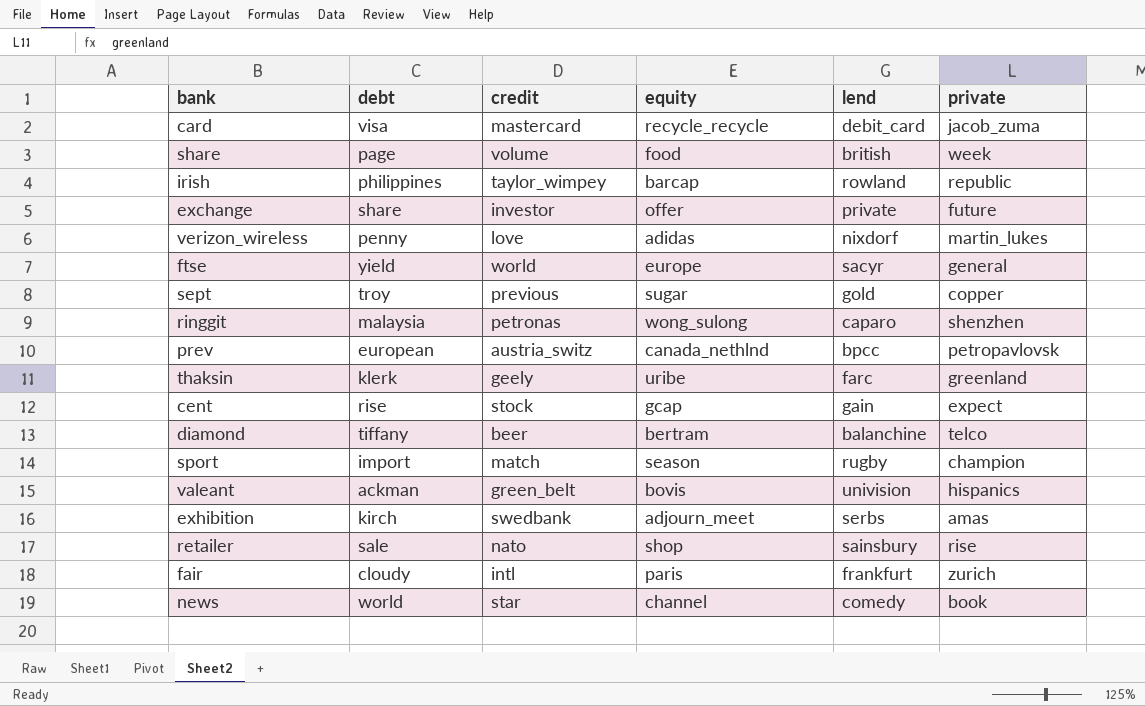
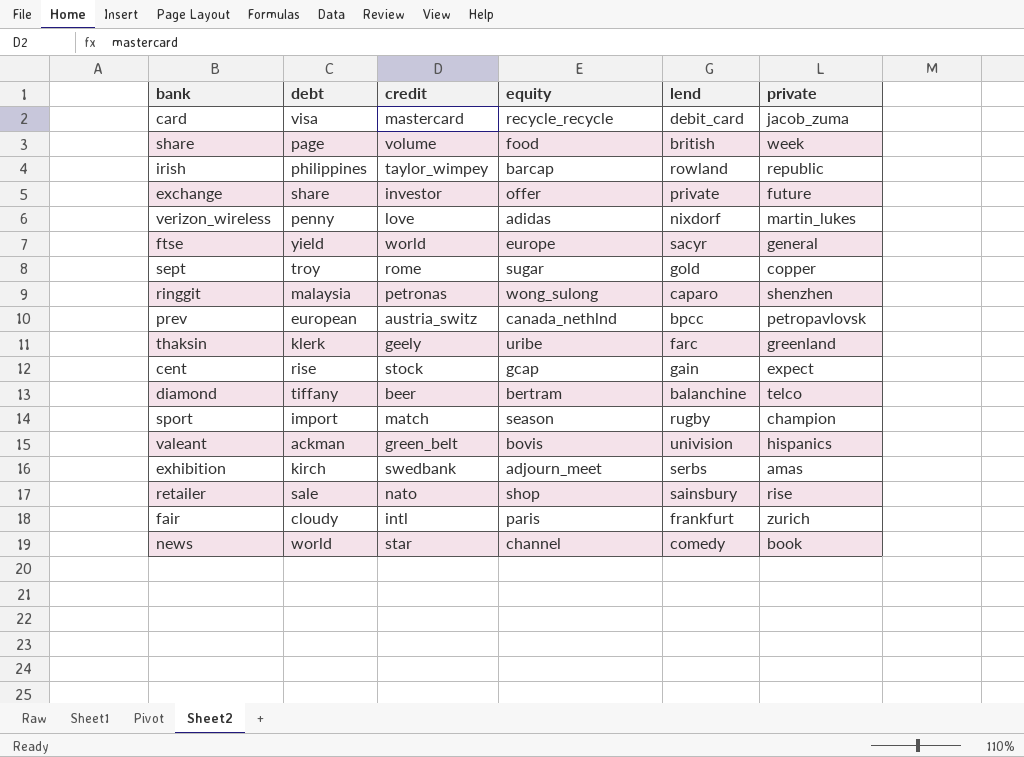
sept | credit: previous -> rome

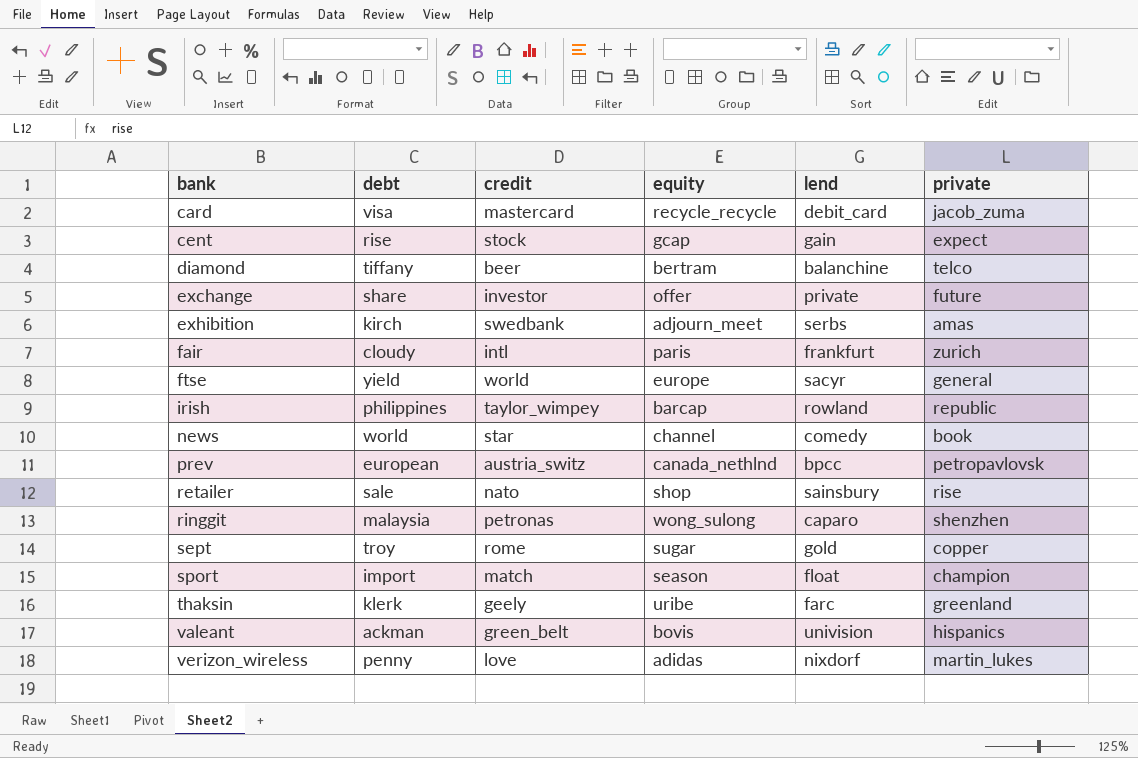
row order: none -> bank ascending
row share: page | volume | food | british | week -> none
sport | lend: rugby -> float

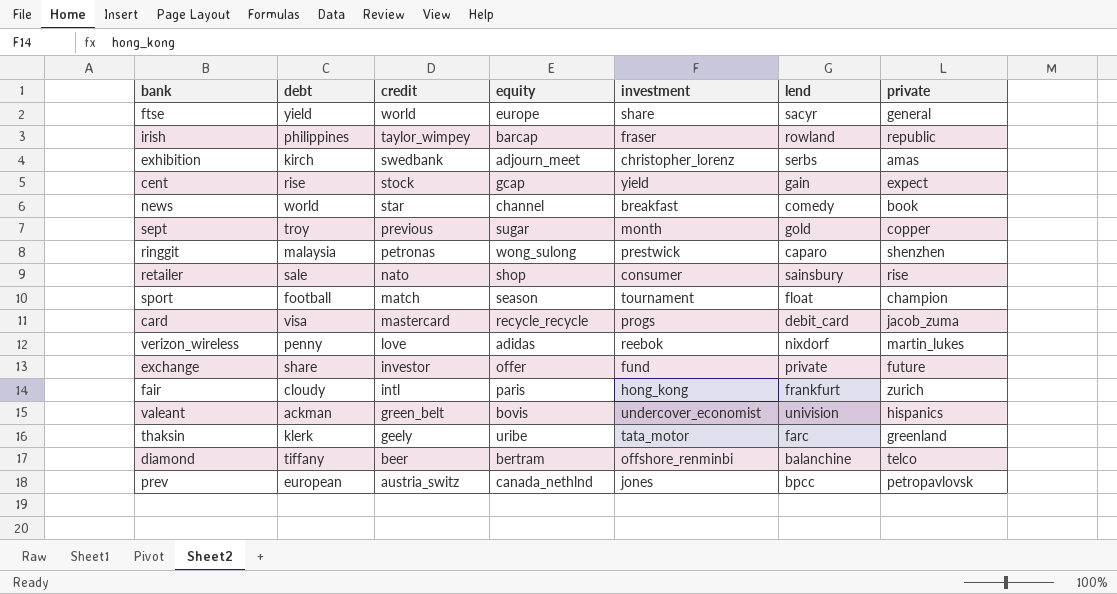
row order: bank ascending -> credit descending
column investment | position: none -> 5
sept | credit: rome -> previous
sport | debt: import -> football

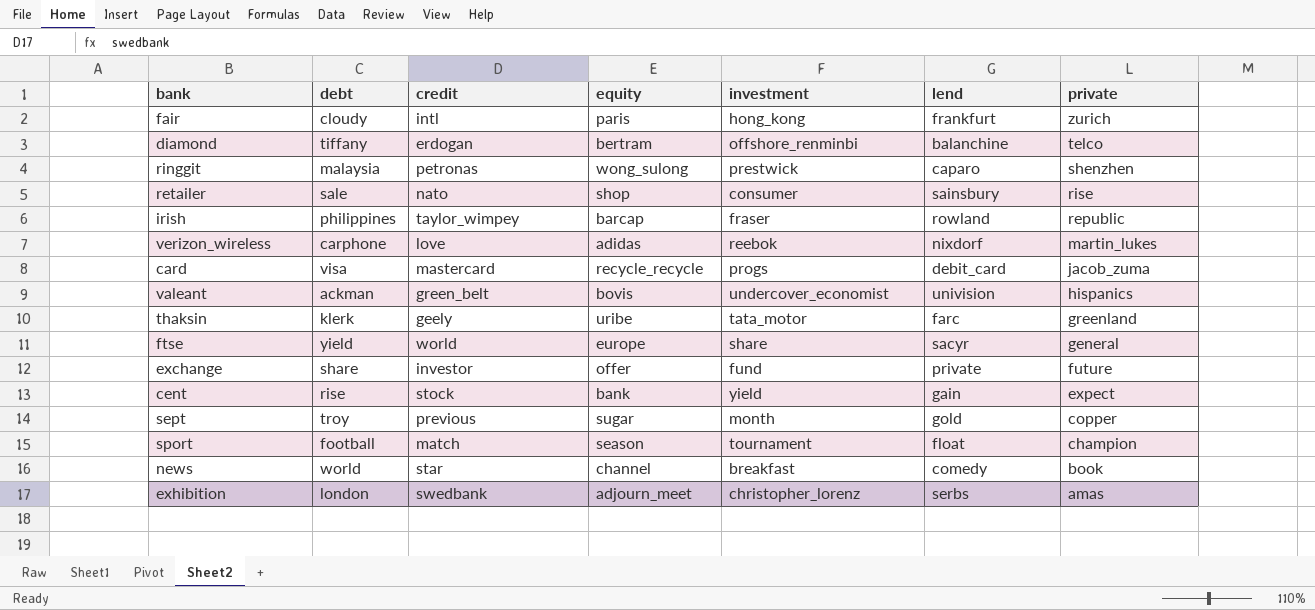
row order: credit descending -> private descending
row prev: european | austria_switz | canada_nethlnd | jones | bpcc | petropavlovsk -> none
diamond | credit: beer -> erdogan
verizon_wireless | debt: penny -> carphone
cent | equity: gcap -> bank
exhibition | debt: kirch -> london

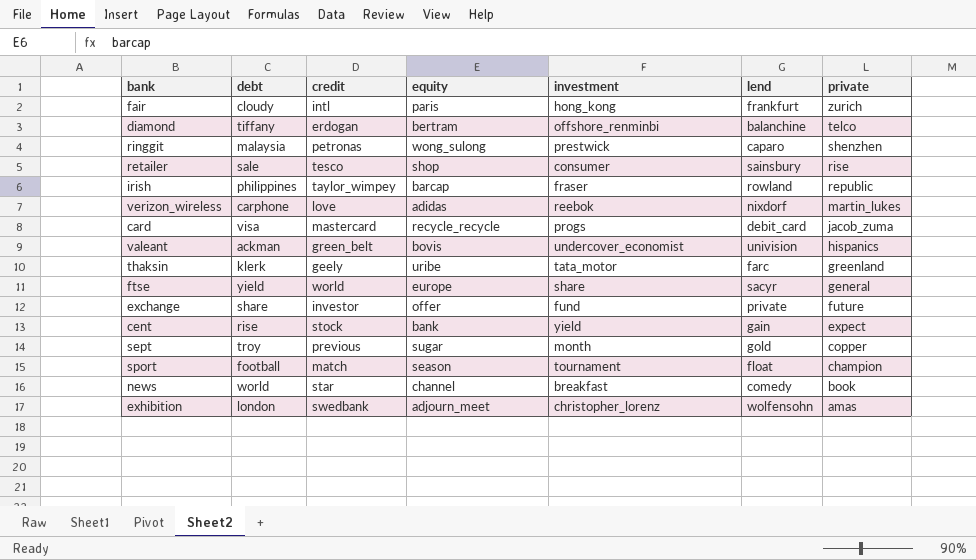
retailer | credit: nato -> tesco
exhibition | lend: serbs -> wolfensohn

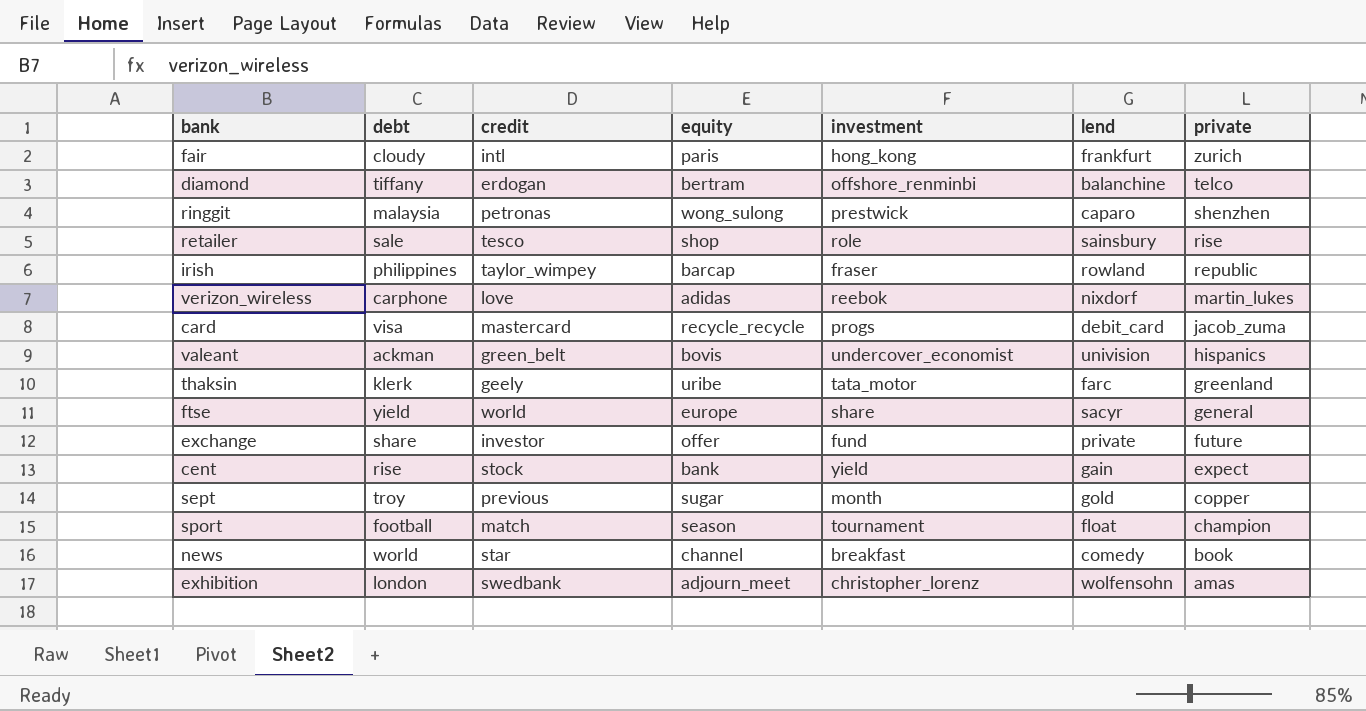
retailer | investment: consumer -> role

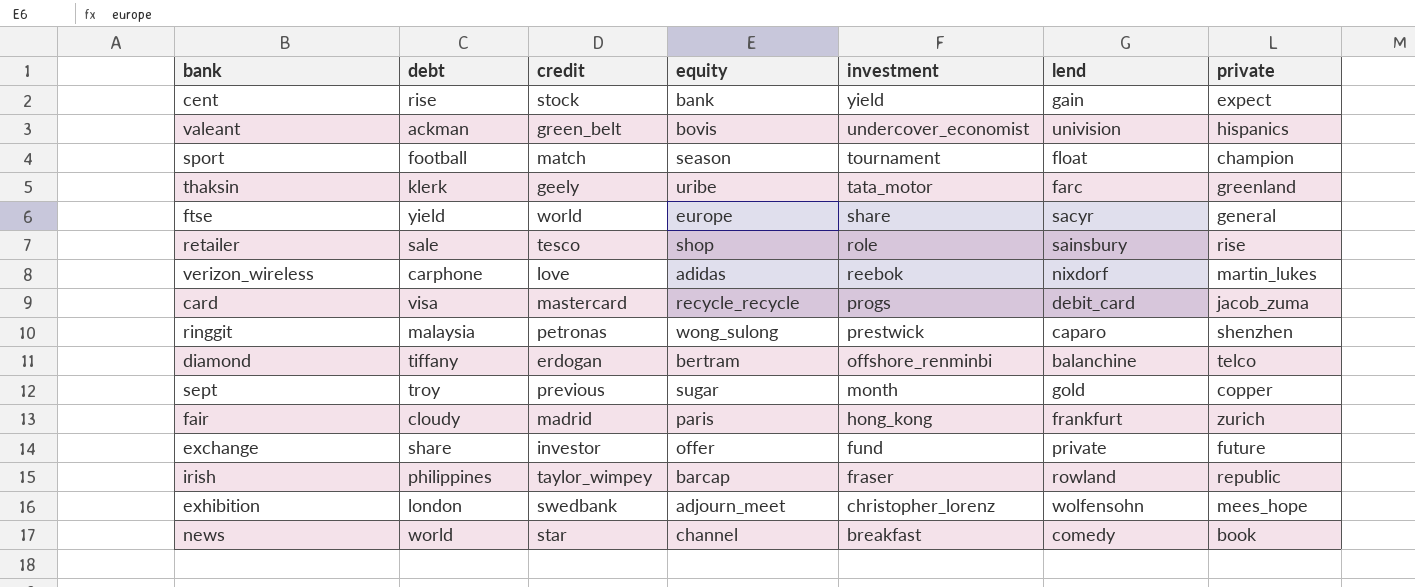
row order: private descending -> investment descending
fair | credit: intl -> madrid
exhibition | private: amas -> mees_hope

